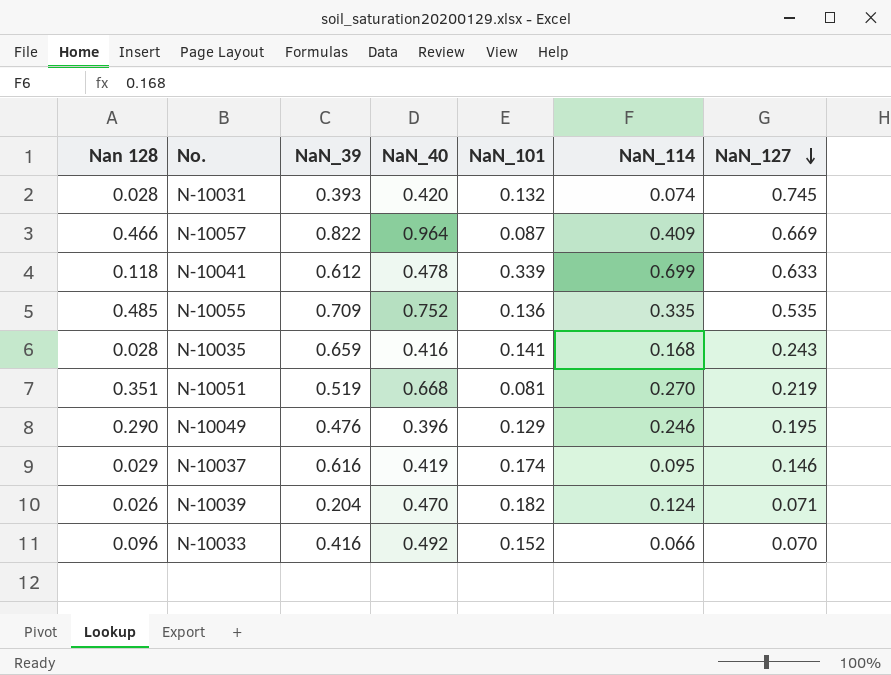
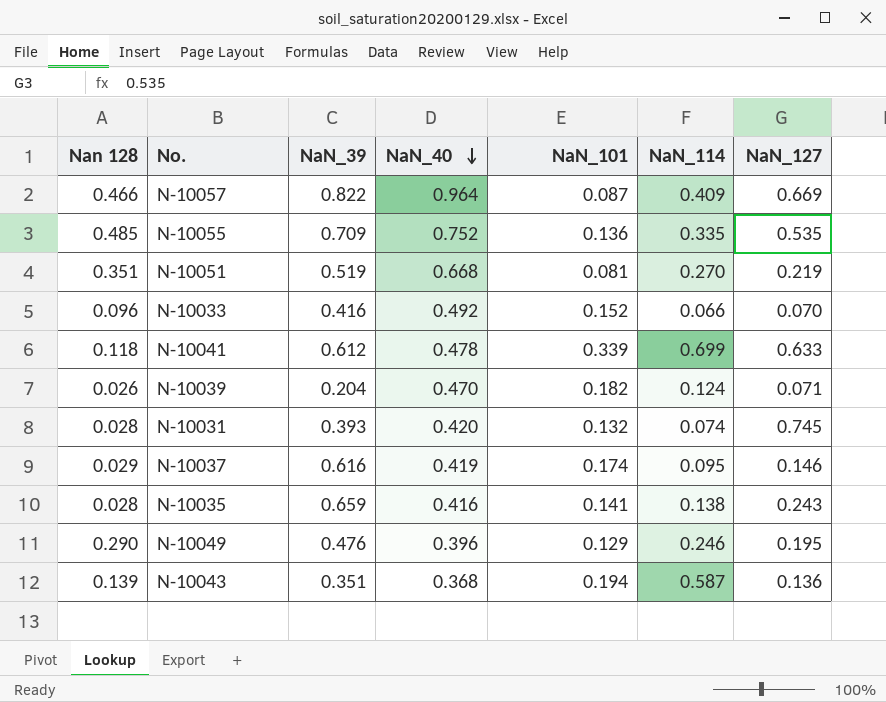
row order: NaN_127 descending -> NaN_40 descending
N-10035 | NaN_114: 0.168 -> 0.138
row N-10043: none -> 0.139 | 0.351 | 0.368 | 0.194 | 0.587 | 0.136

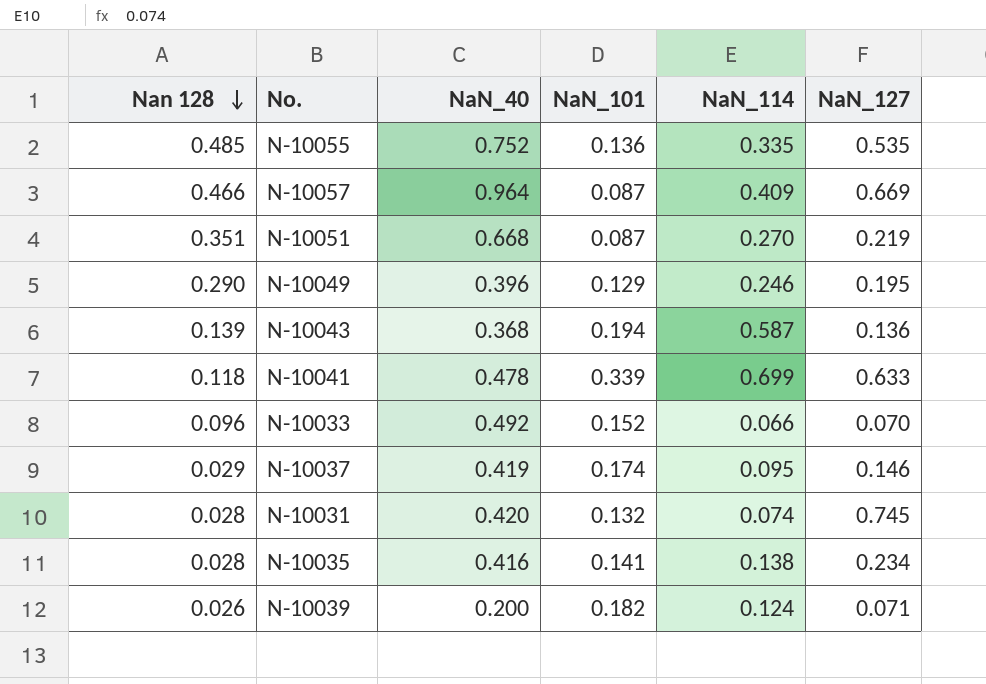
row order: NaN_40 descending -> Nan 128 descending
column NaN_39 | position: 3 -> none
N-10051 | NaN_101: 0.081 -> 0.087
N-10035 | NaN_127: 0.243 -> 0.234
N-10039 | NaN_40: 0.470 -> 0.200

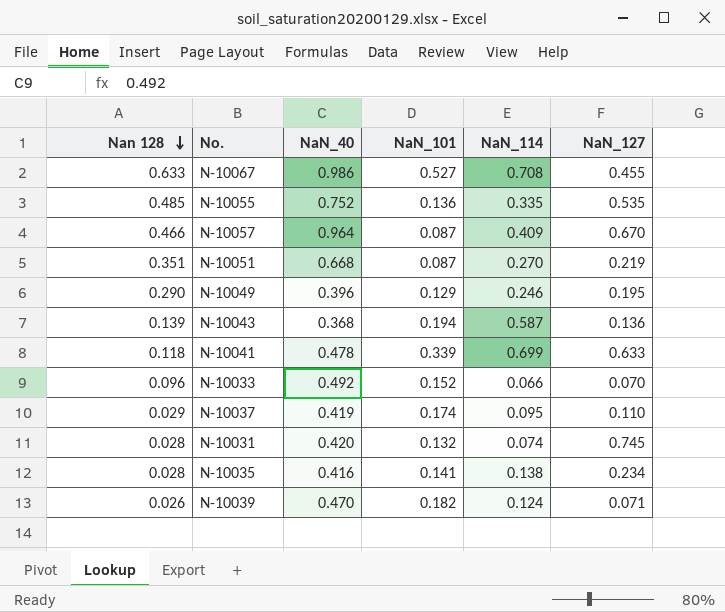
row N-10067: none -> 0.633 | 0.986 | 0.527 | 0.708 | 0.455
N-10057 | NaN_127: 0.669 -> 0.670
N-10037 | NaN_127: 0.146 -> 0.110
N-10039 | NaN_40: 0.200 -> 0.470

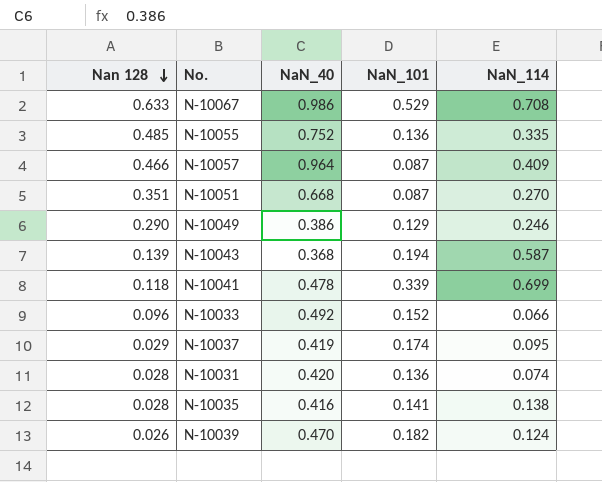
column NaN_127 | position: 6 -> none
N-10067 | NaN_101: 0.527 -> 0.529
N-10049 | NaN_40: 0.396 -> 0.386
N-10031 | NaN_101: 0.132 -> 0.136

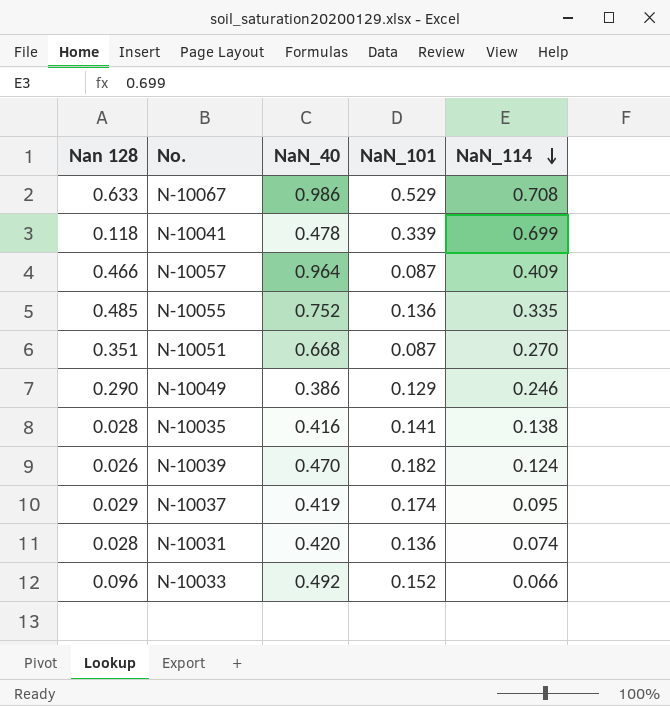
row order: Nan 128 descending -> NaN_114 descending
row N-10043: 0.139 | 0.368 | 0.194 | 0.587 -> none

